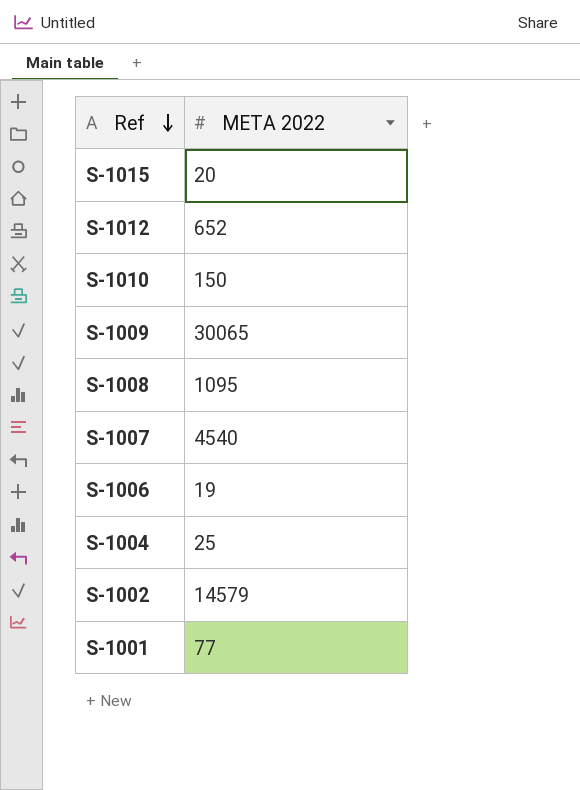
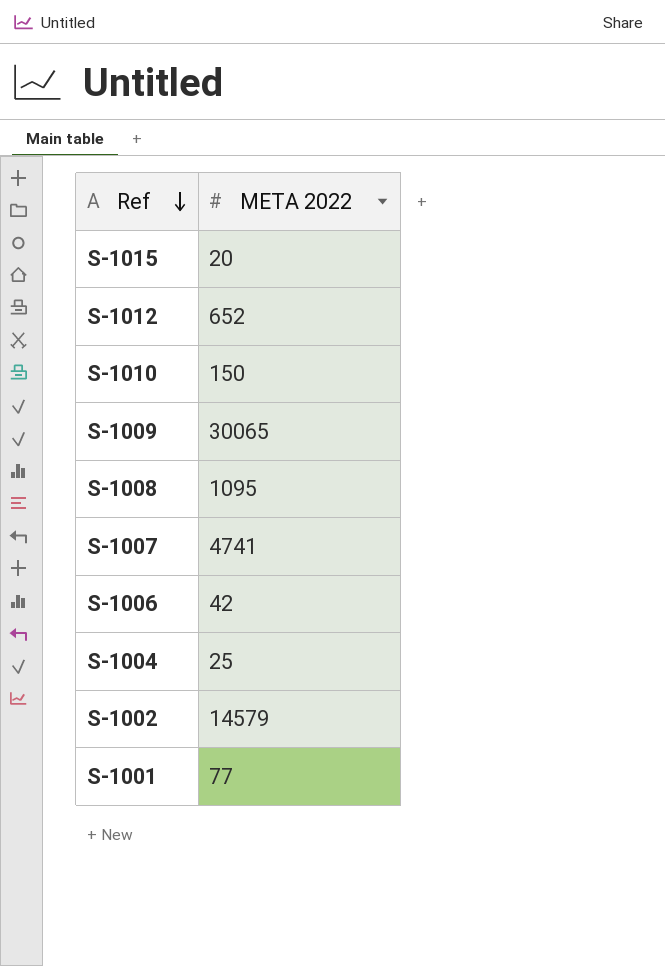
S-1007 | META 2022: 4540 -> 4741
S-1006 | META 2022: 19 -> 42

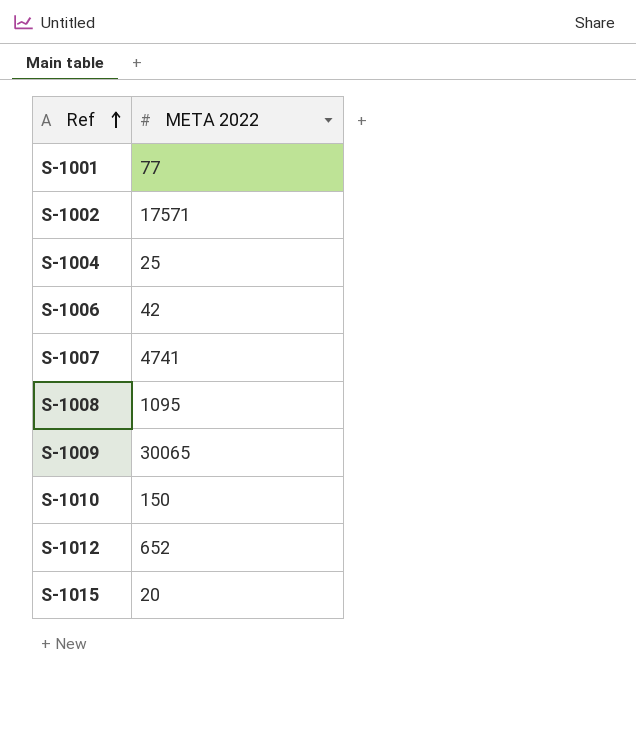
row order: Ref descending -> Ref ascending
S-1002 | META 2022: 14579 -> 17571

